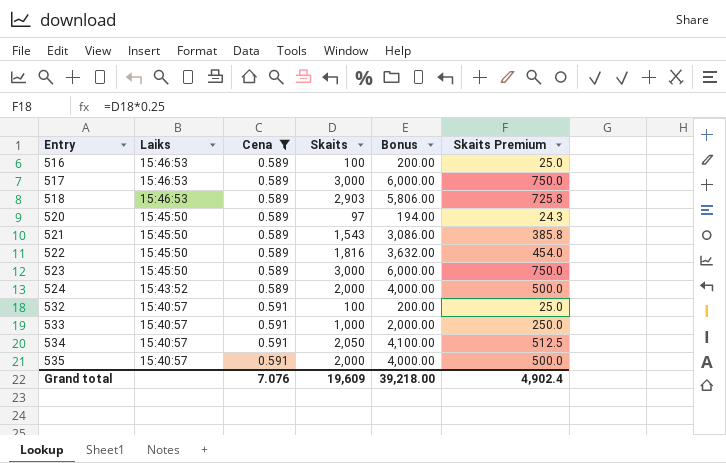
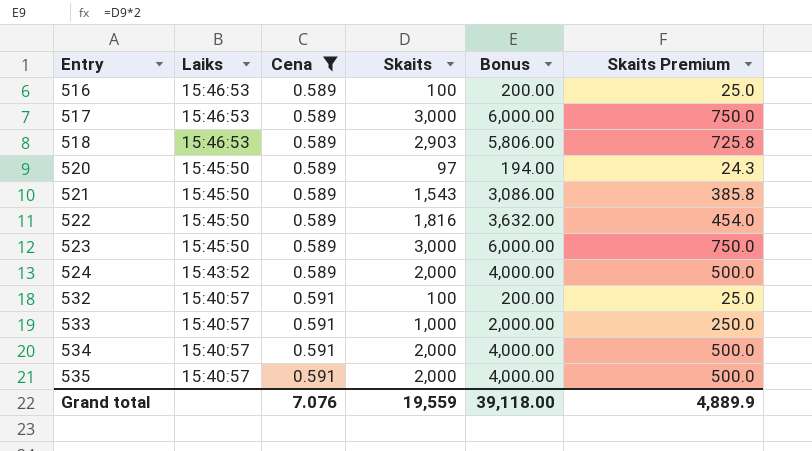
534 | Skaits: 2,050 -> 2,000
534 | Bonus: 4,100.00 -> 4,000.00
534 | Skaits Premium: 512.5 -> 500.0
Grand total | Skaits: 19,609 -> 19,559
Grand total | Bonus: 39,218.00 -> 39,118.00
Grand total | Skaits Premium: 4,902.4 -> 4,889.9

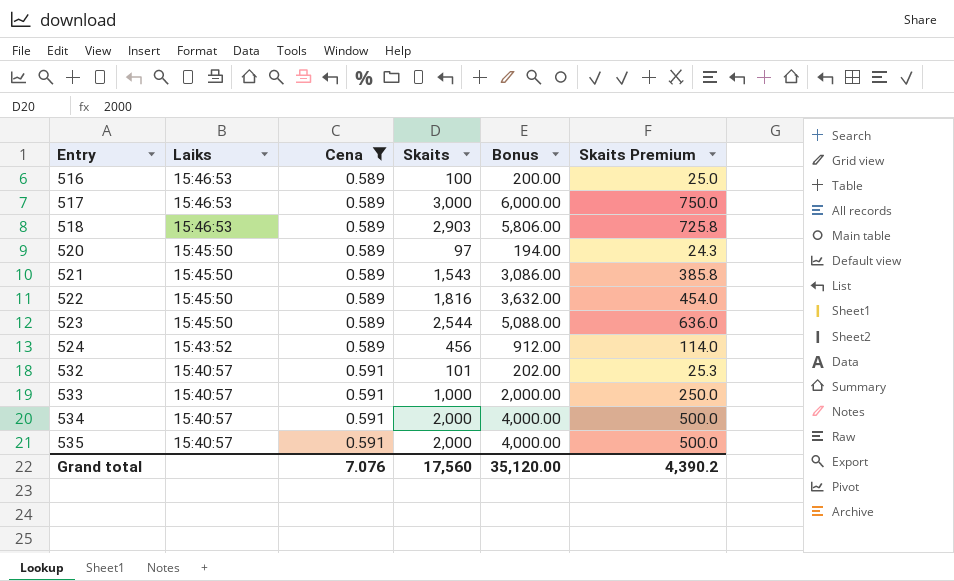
523 | Skaits: 3,000 -> 2,544
523 | Bonus: 6,000.00 -> 5,088.00
523 | Skaits Premium: 750.0 -> 636.0
524 | Skaits: 2,000 -> 456
524 | Bonus: 4,000.00 -> 912.00
524 | Skaits Premium: 500.0 -> 114.0
532 | Skaits: 100 -> 101
532 | Bonus: 200.00 -> 202.00
532 | Skaits Premium: 25.0 -> 25.3
Grand total | Skaits: 19,559 -> 17,560
Grand total | Bonus: 39,118.00 -> 35,120.00
Grand total | Skaits Premium: 4,889.9 -> 4,390.2

